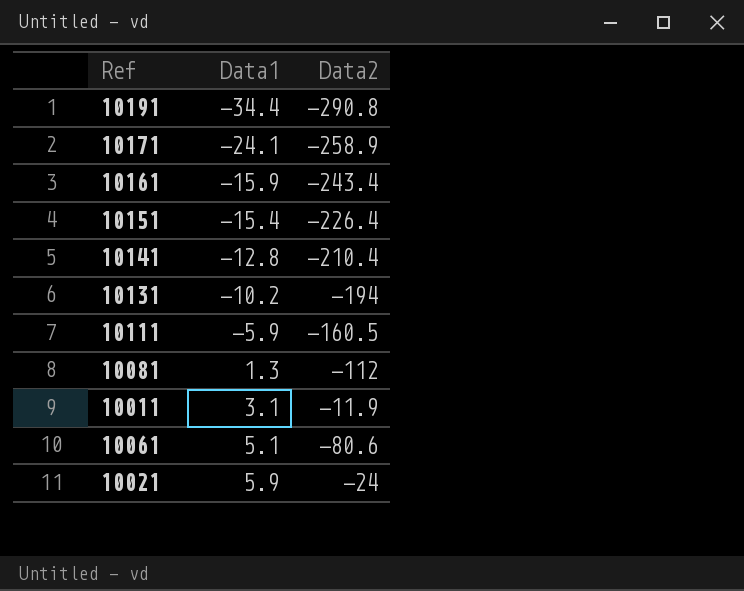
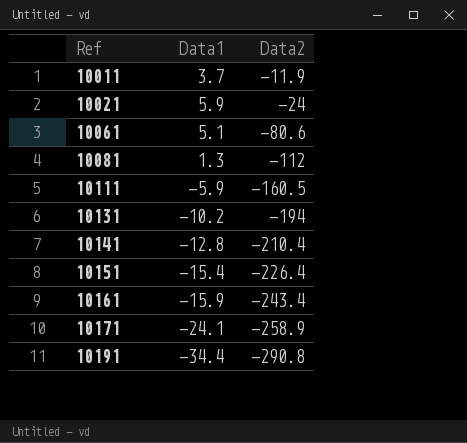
row order: Data1 ascending -> Ref ascending
10011 | Data1: 3.1 -> 3.7

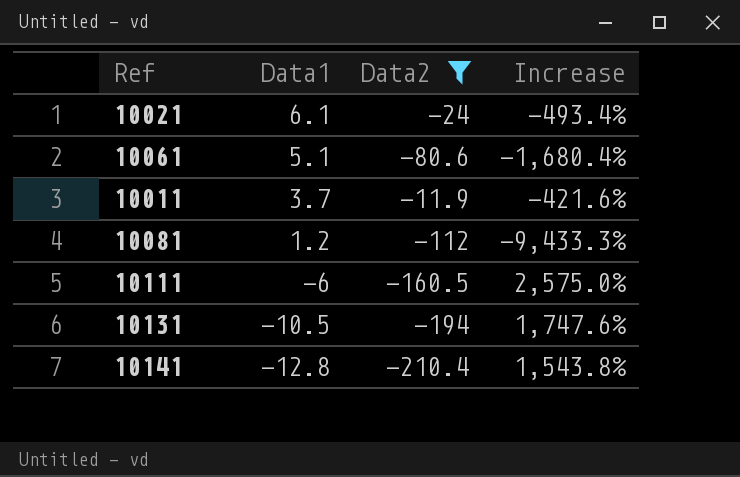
filter: none -> Data2 >= -210.4
row order: Ref ascending -> Data1 descending
column Increase | formula: none -> ([Data2] - [Data1]) / [Data1]
10021 | Data1: 5.9 -> 6.1
10081 | Data1: 1.3 -> 1.2
10111 | Data1: -5.9 -> -6
10131 | Data1: -10.2 -> -10.5

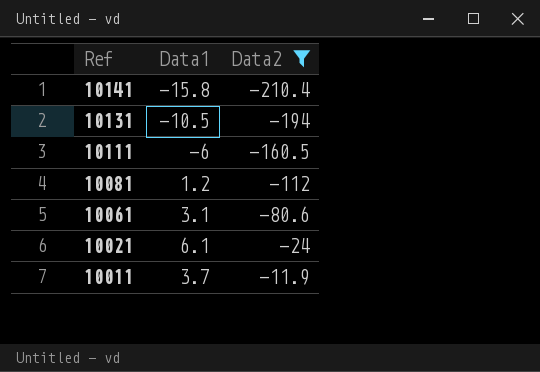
row order: Data1 descending -> Ref descending
column Increase | formula: ([Data2] - [Data1]) / [Data1] -> none
10141 | Data1: -12.8 -> -15.8
10061 | Data1: 5.1 -> 3.1

